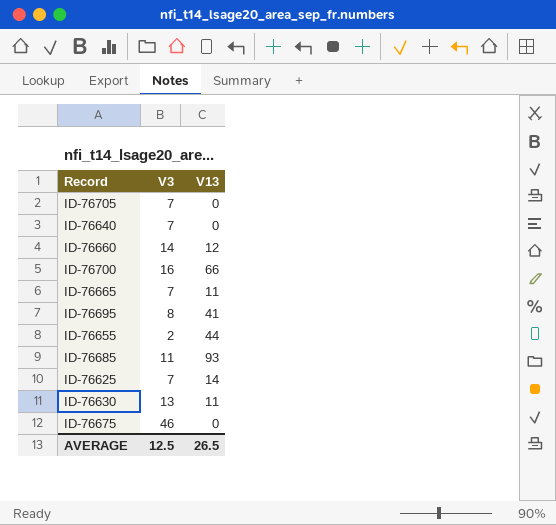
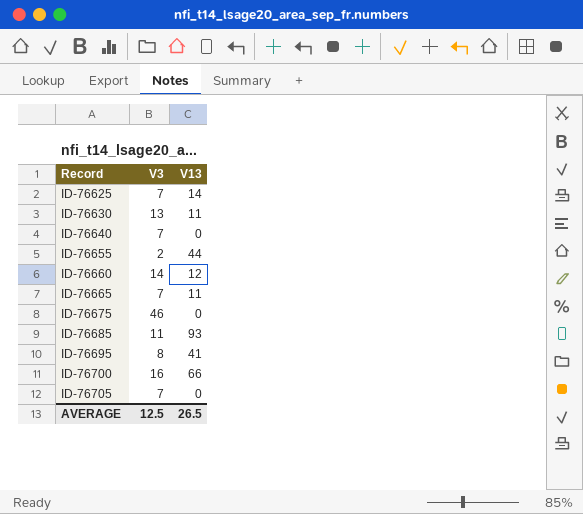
row order: none -> Record ascending

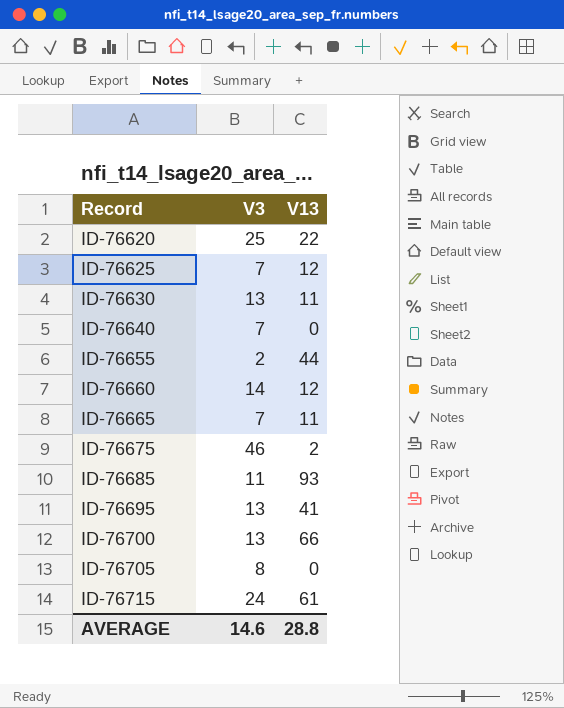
row ID-76620: none -> 25 | 22
ID-76625 | V13: 14 -> 12
ID-76675 | V13: 0 -> 2
ID-76695 | V3: 8 -> 13
ID-76700 | V3: 16 -> 13
ID-76705 | V3: 7 -> 8
row ID-76715: none -> 24 | 61
AVERAGE | V3: 12.5 -> 14.6
AVERAGE | V13: 26.5 -> 28.8

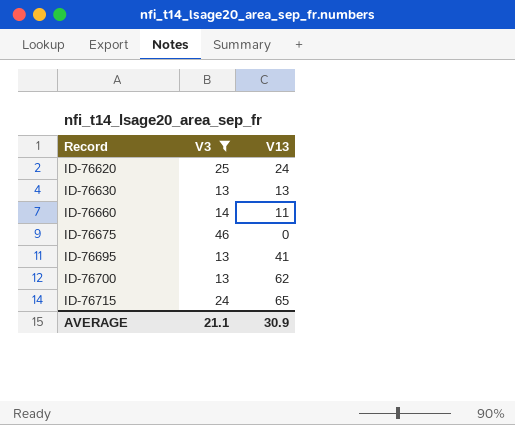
filter: none -> V3 >= 13
ID-76620 | V13: 22 -> 24
ID-76630 | V13: 11 -> 13
ID-76660 | V13: 12 -> 11
ID-76675 | V13: 2 -> 0
ID-76700 | V13: 66 -> 62
ID-76715 | V13: 61 -> 65
AVERAGE | V3: 14.6 -> 21.1
AVERAGE | V13: 28.8 -> 30.9

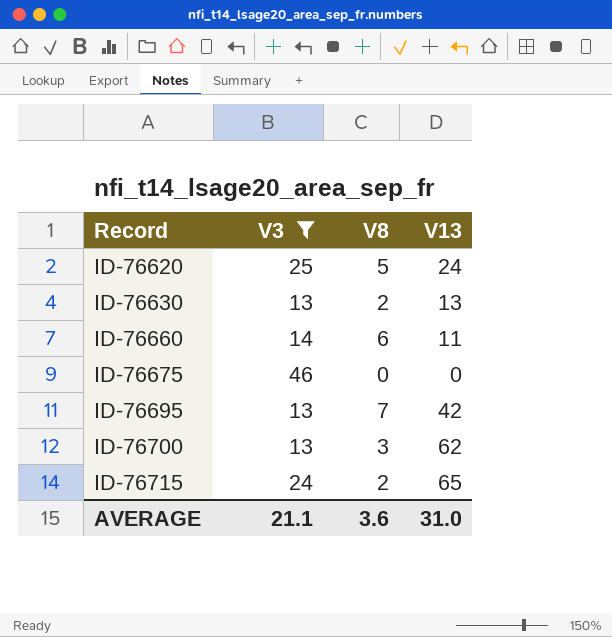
column V8 | position: none -> 3
ID-76695 | V13: 41 -> 42
AVERAGE | V13: 30.9 -> 31.0

